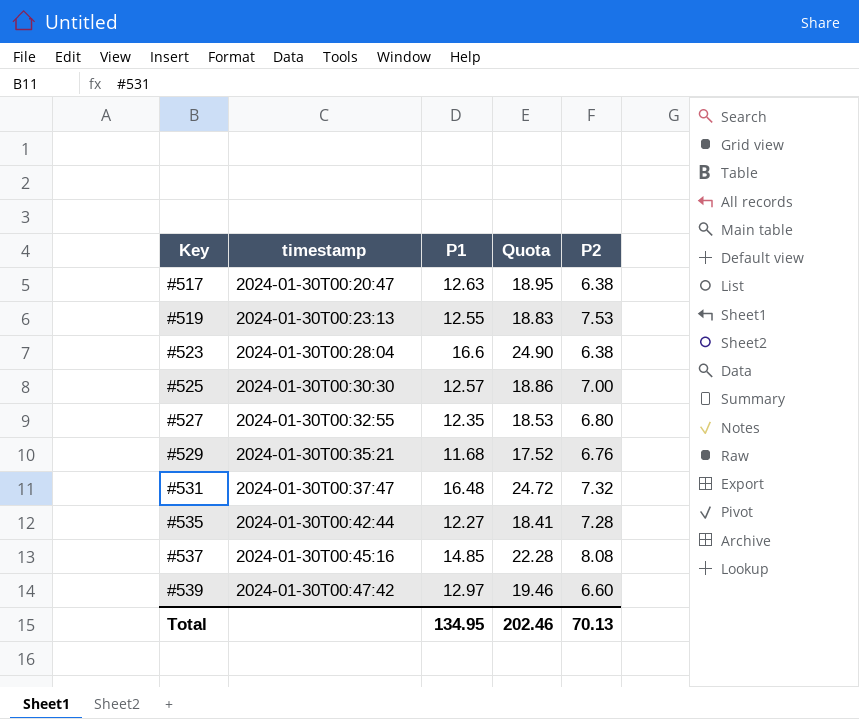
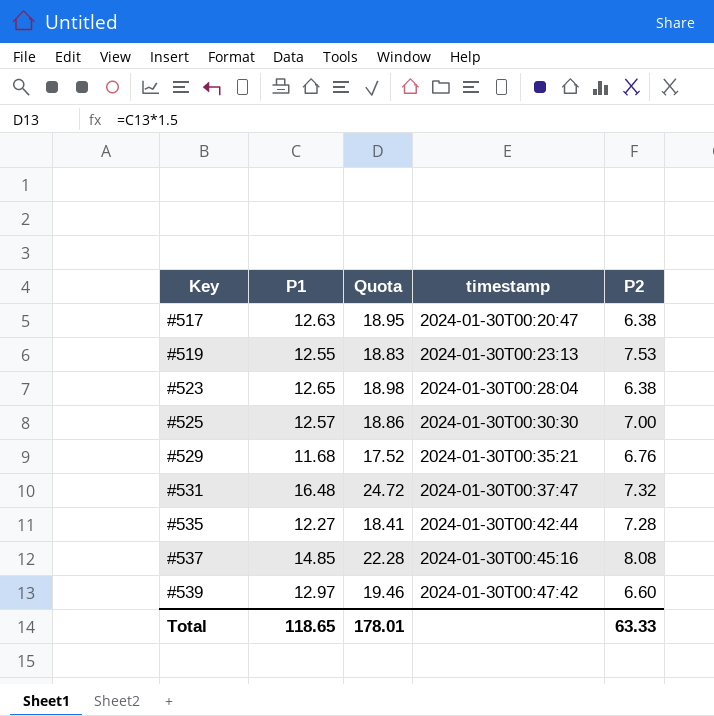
column timestamp | position: 2 -> 4
row #527: 2024-01-30T00:32:55 | 12.35 | 18.53 | 6.80 -> none
#523 | P1: 16.6 -> 12.65
#523 | Quota: 24.90 -> 18.98
Total | P1: 134.95 -> 118.65
Total | Quota: 202.46 -> 178.01
Total | P2: 70.13 -> 63.33

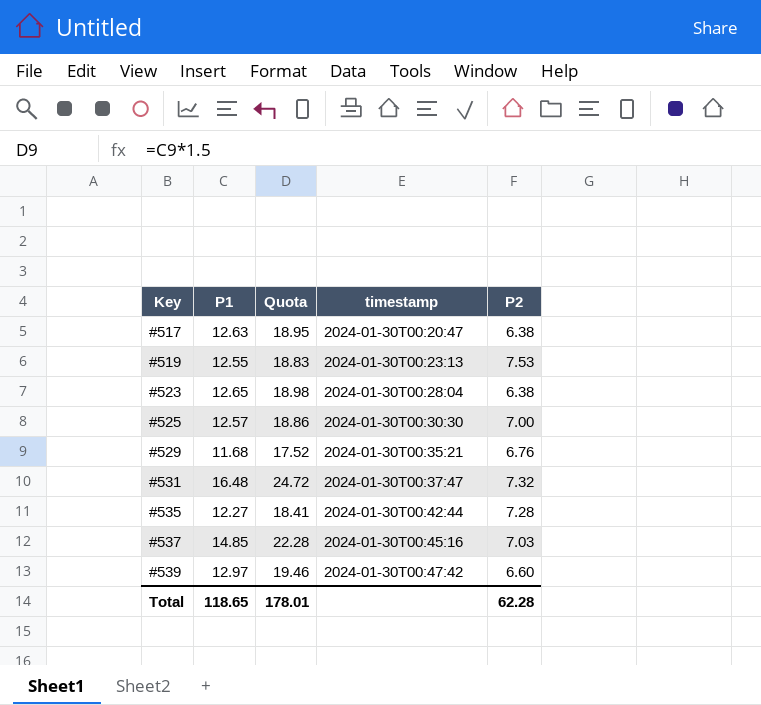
#537 | P2: 8.08 -> 7.03
Total | P2: 63.33 -> 62.28

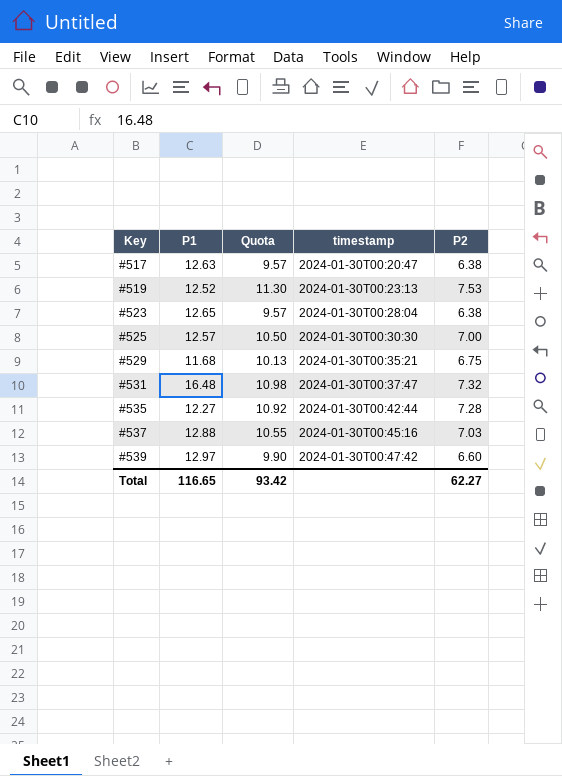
column Quota | formula: [P1] * 1.5 -> [P2] * 1.5
#519 | P1: 12.55 -> 12.52
#529 | P2: 6.76 -> 6.75
#537 | P1: 14.85 -> 12.88
Total | P1: 118.65 -> 116.65
Total | Quota: 178.01 -> 93.42
Total | P2: 62.28 -> 62.27

